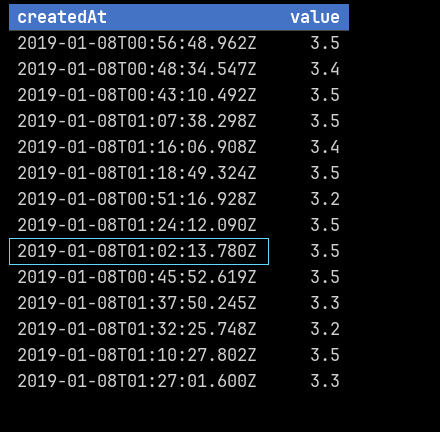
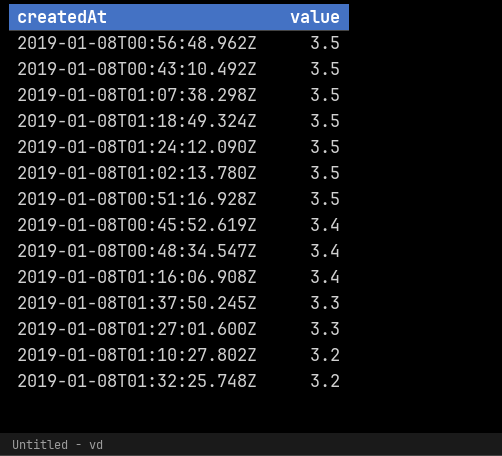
row order: none -> value descending
2019-01-08T00:51:16.928Z | value: 3.2 -> 3.5
2019-01-08T00:45:52.619Z | value: 3.5 -> 3.4
2019-01-08T01:10:27.802Z | value: 3.5 -> 3.2

